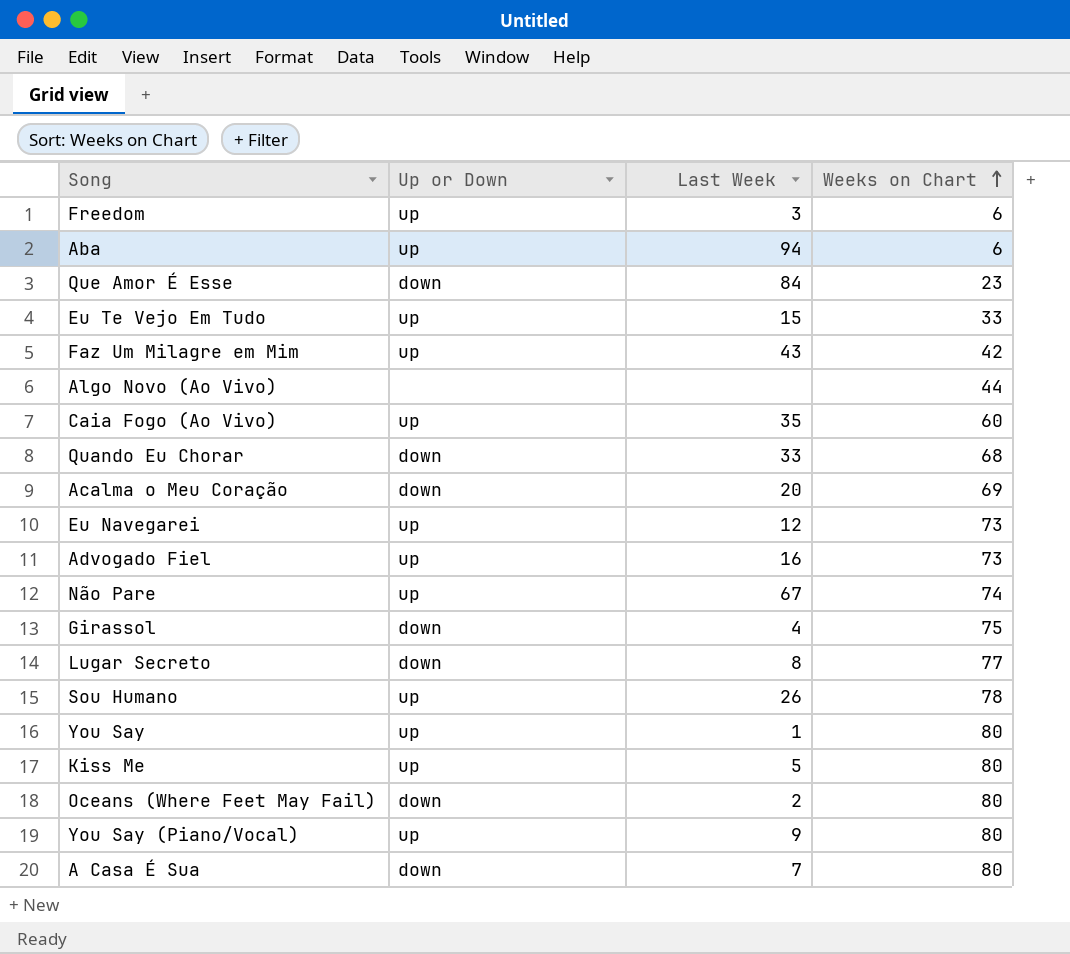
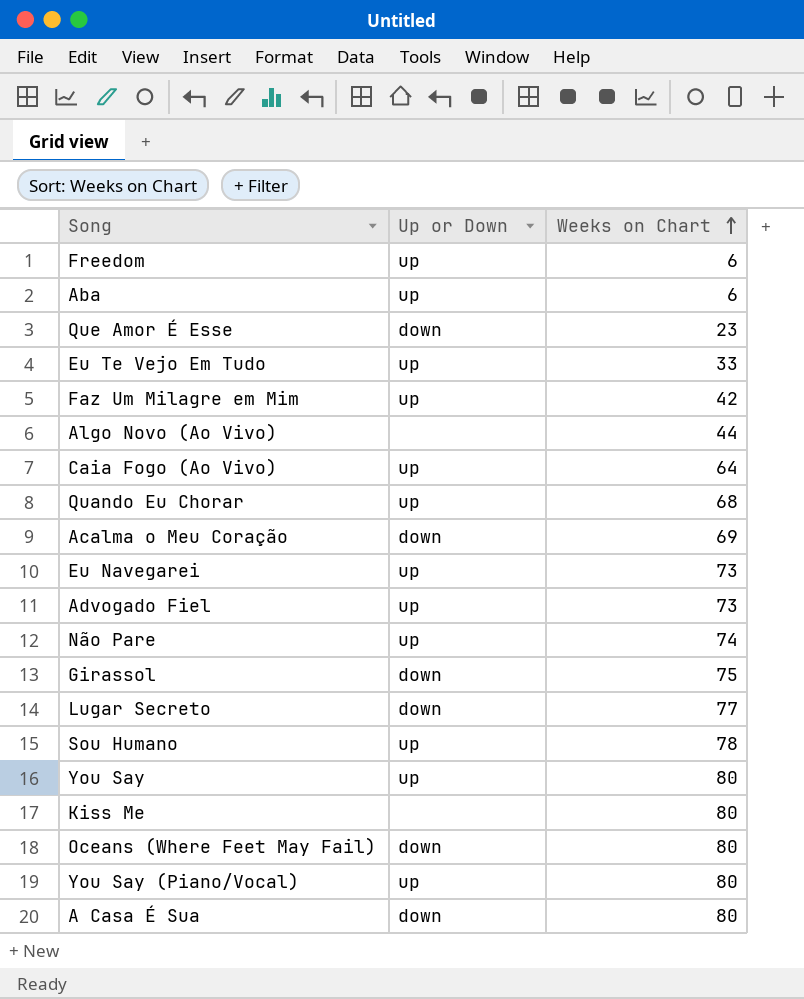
column Last Week | position: 3 -> none
Caia Fogo (Ao Vivo) | Weeks on Chart: 60 -> 64
Quando Eu Chorar | Up or Down: down -> up
Kiss Me | Up or Down: up -> none

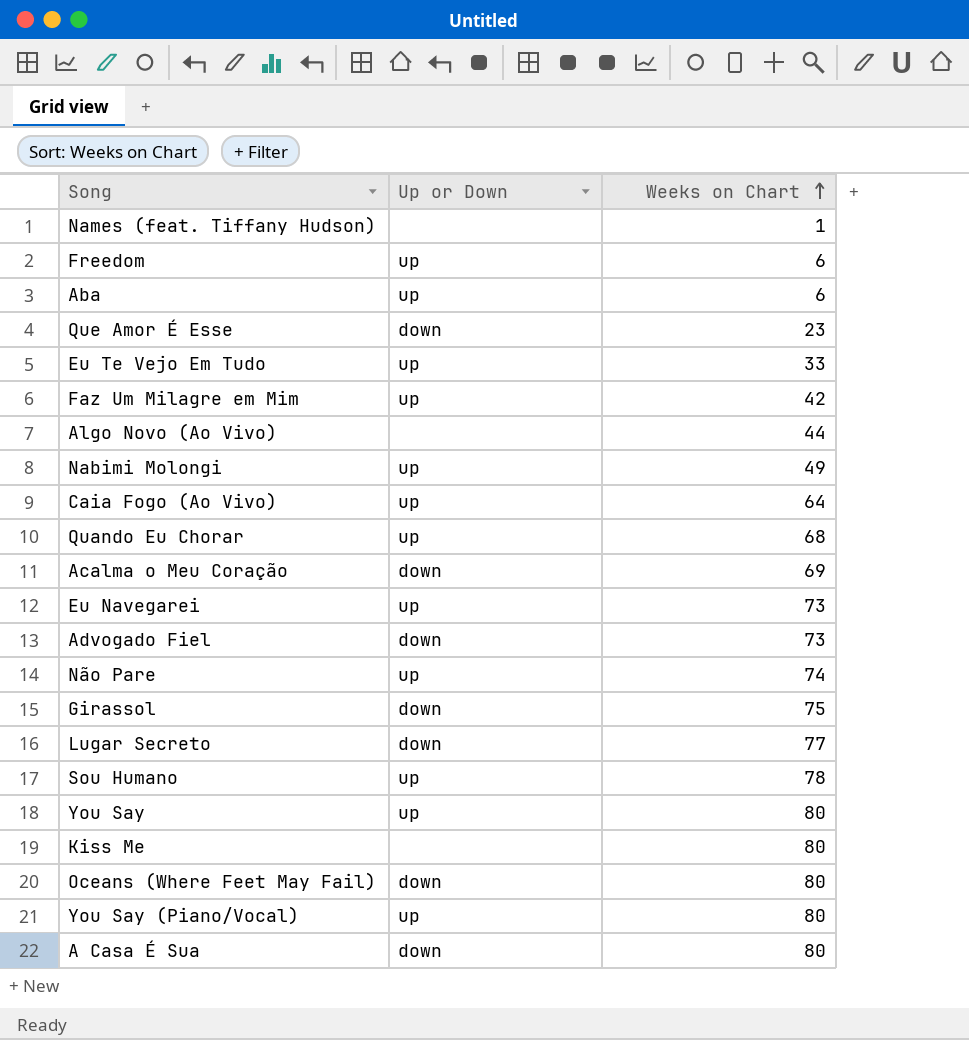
row Names (feat. Tiffany Hudson): none -> none | 1
row Nabimi Molongi: none -> up | 49
Advogado Fiel | Up or Down: up -> down

